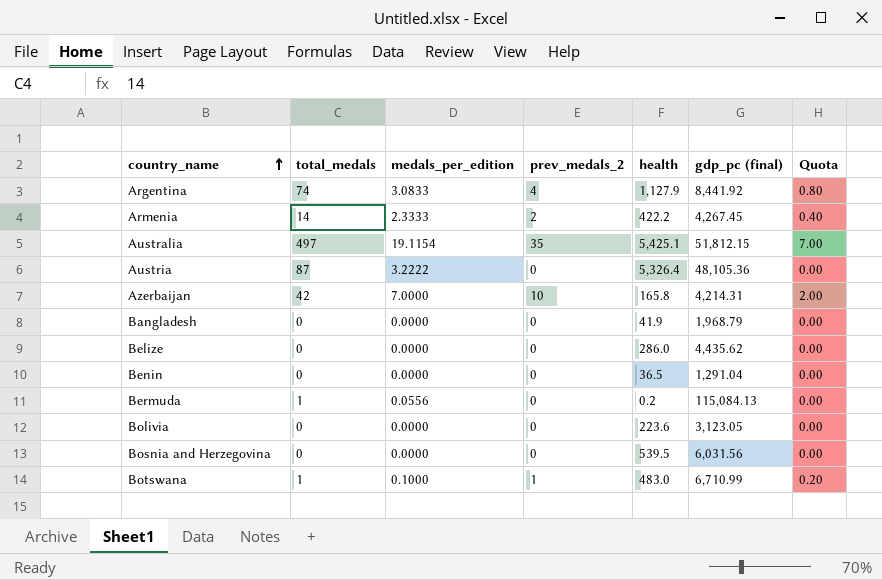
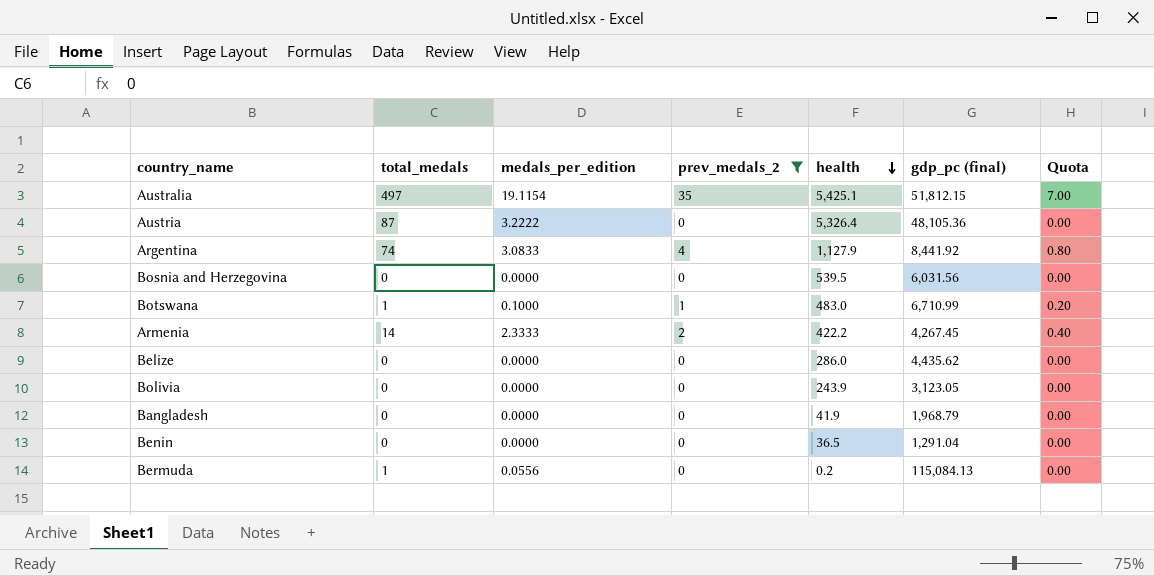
filter: none -> prev_medals_2 != 10
row order: country_name ascending -> health descending
Bolivia | health: 223.6 -> 243.9

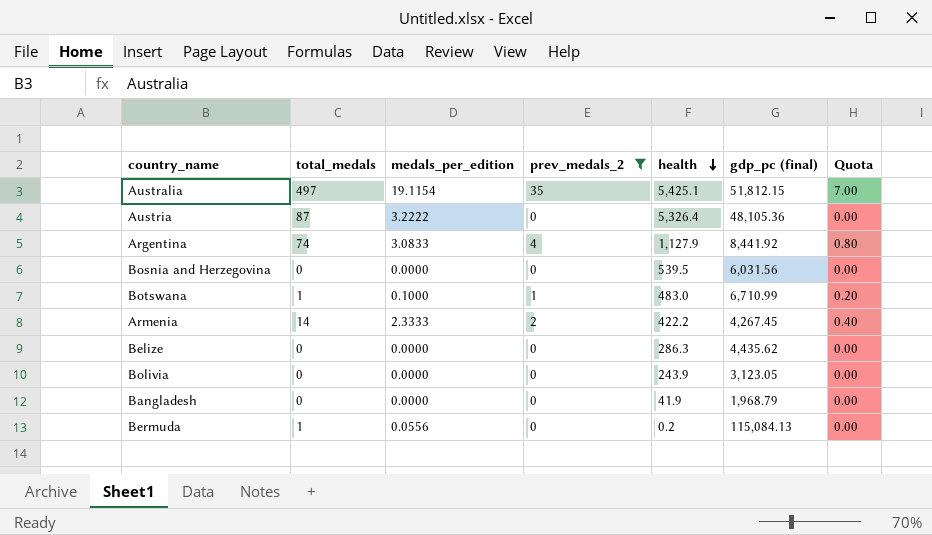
row Benin: 0 | 0.0000 | 0 | 36.5 | 1,291.04 | 0.00 -> none
Belize | health: 286.0 -> 286.3

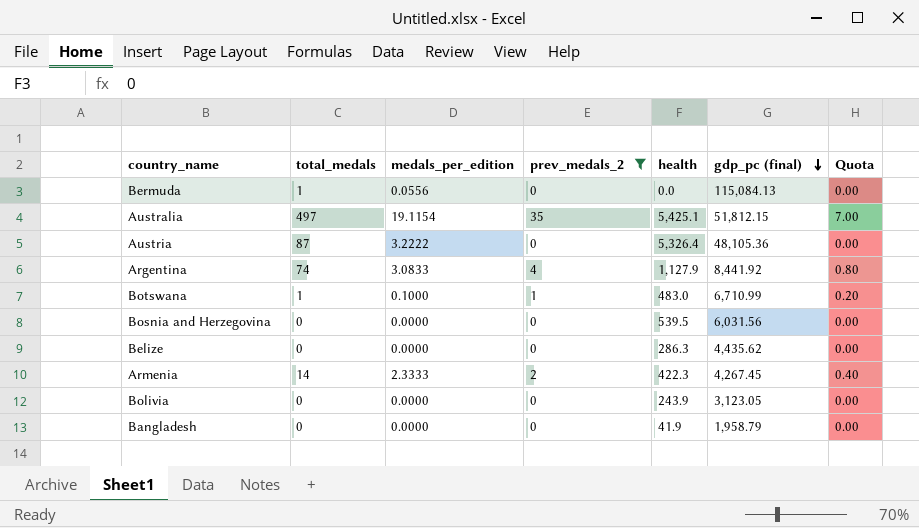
row order: health descending -> gdp_pc (final) descending
Bermuda | health: 0.2 -> 0.0
Armenia | health: 422.2 -> 422.3
Bangladesh | gdp_pc (final): 1,968.79 -> 1,958.79

